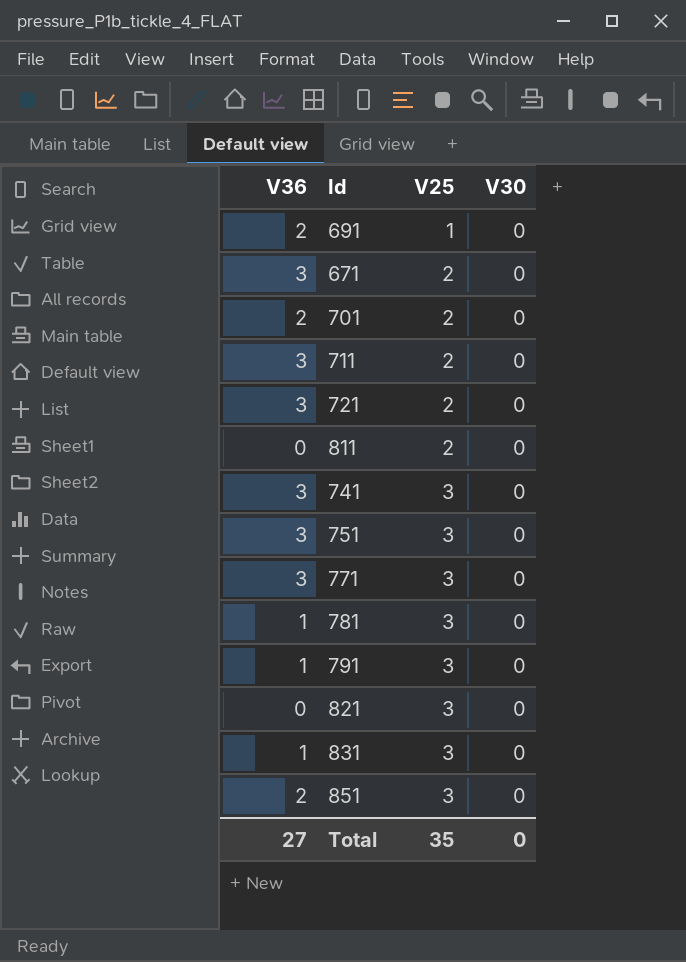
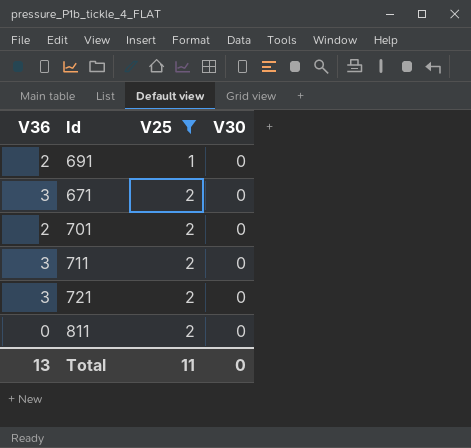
filter: none -> V25 != 3
Total | V36: 27 -> 13
Total | V25: 35 -> 11

